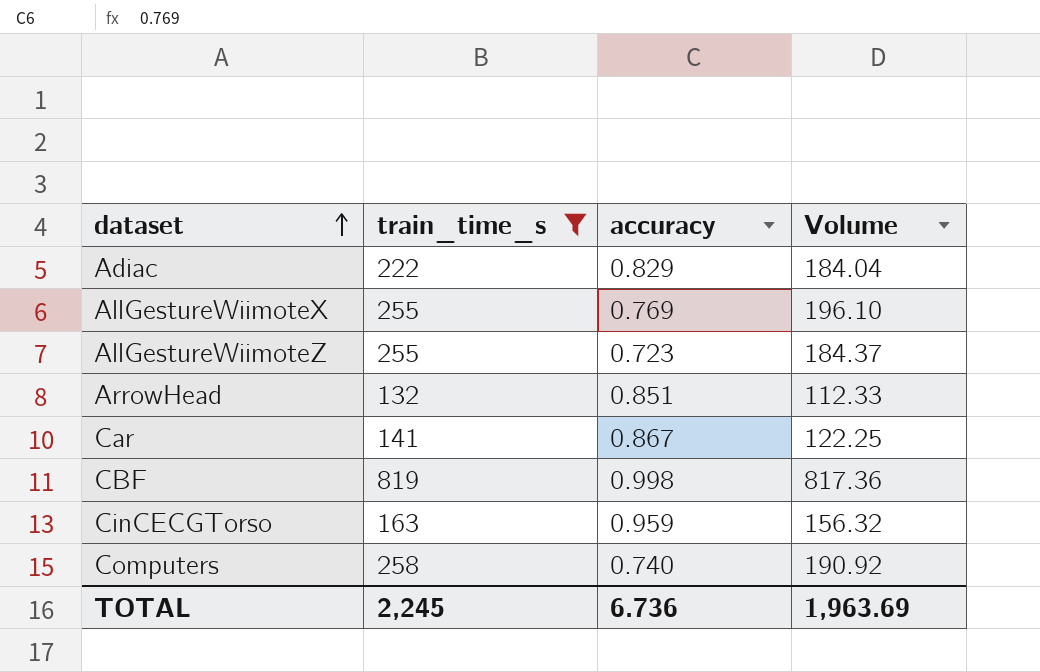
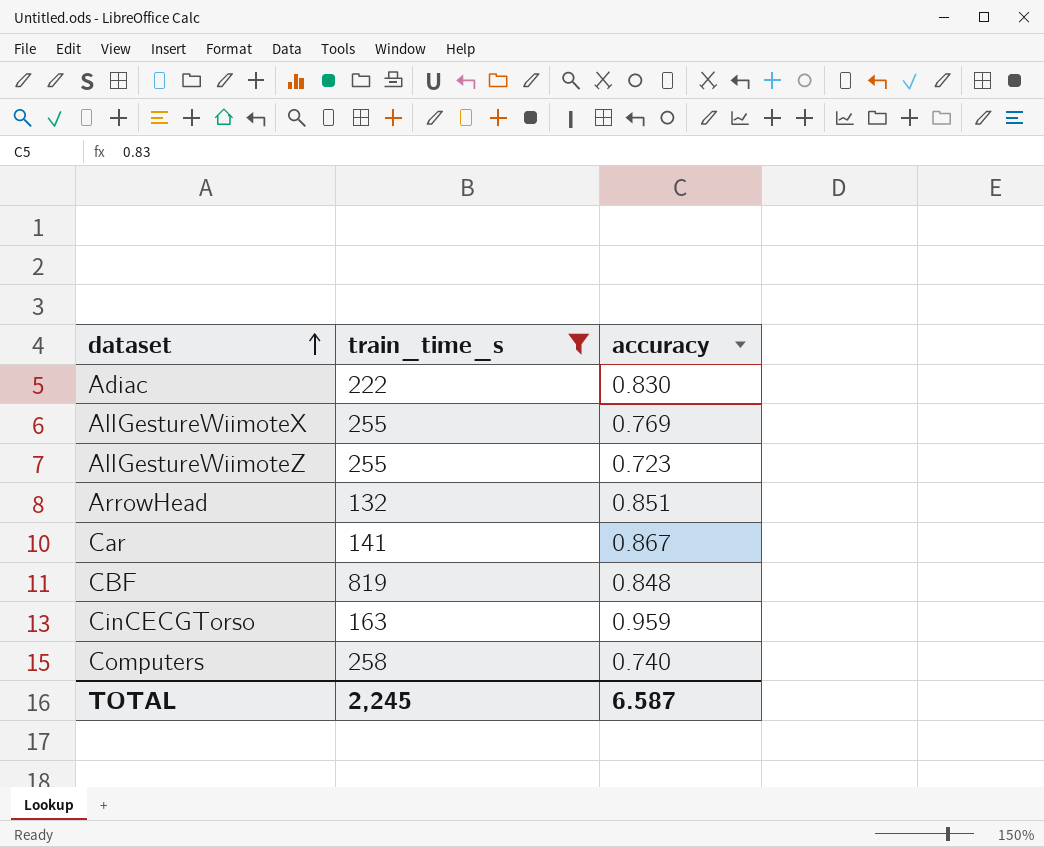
column Volume | formula: [train_time_s] * [accuracy] -> none
Adiac | accuracy: 0.829 -> 0.830
CBF | accuracy: 0.998 -> 0.848
TOTAL | accuracy: 6.736 -> 6.587

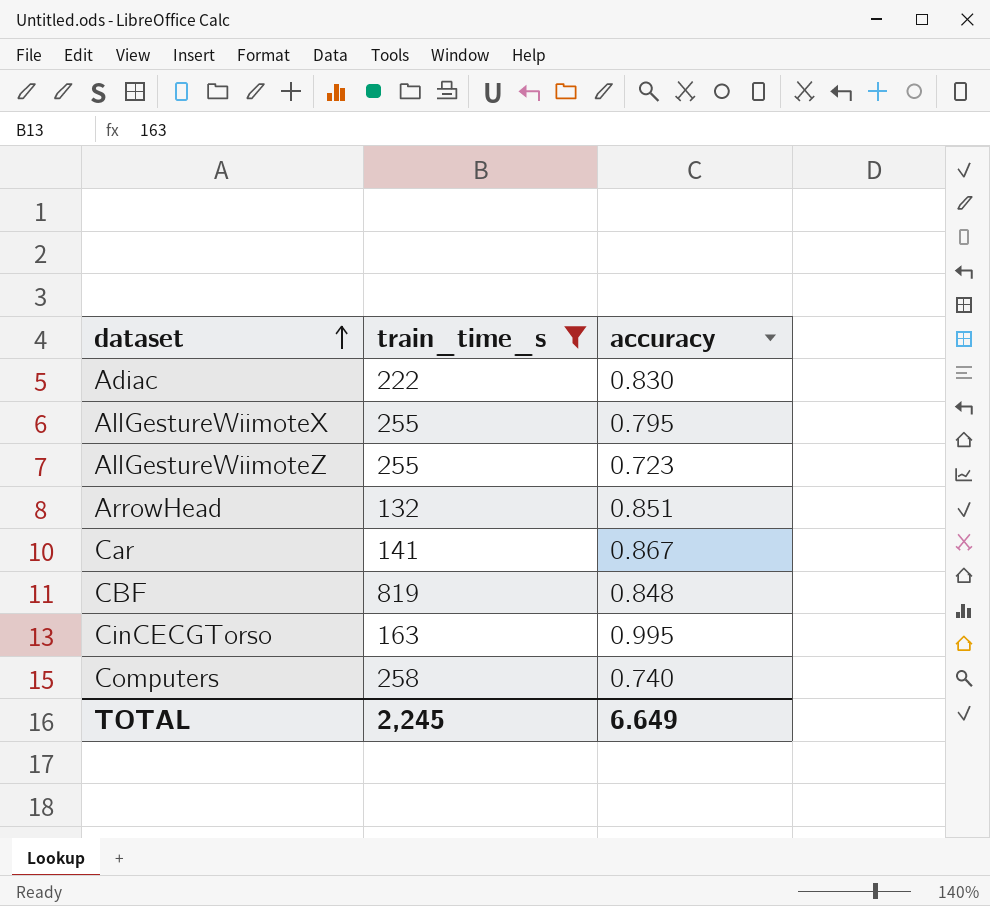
AllGestureWiimoteX | accuracy: 0.769 -> 0.795
CinCECGTorso | accuracy: 0.959 -> 0.995
TOTAL | accuracy: 6.587 -> 6.649

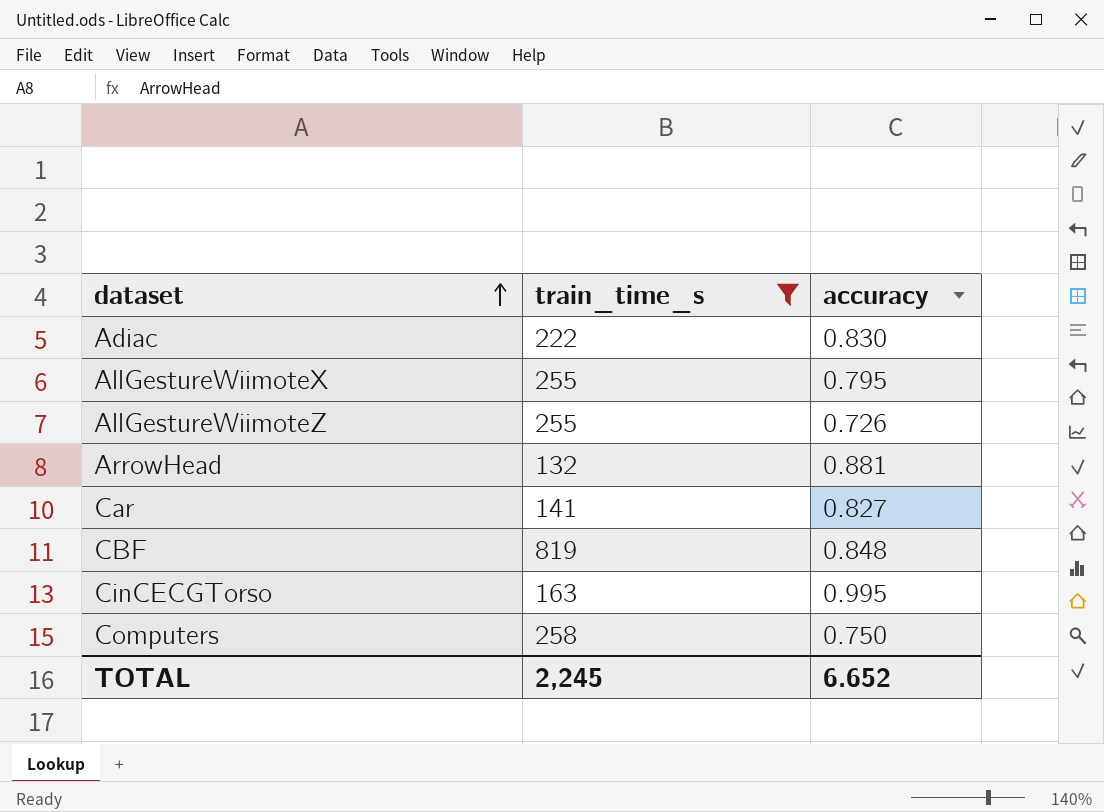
AllGestureWiimoteZ | accuracy: 0.723 -> 0.726
ArrowHead | accuracy: 0.851 -> 0.881
Car | accuracy: 0.867 -> 0.827
Computers | accuracy: 0.740 -> 0.750
TOTAL | accuracy: 6.649 -> 6.652

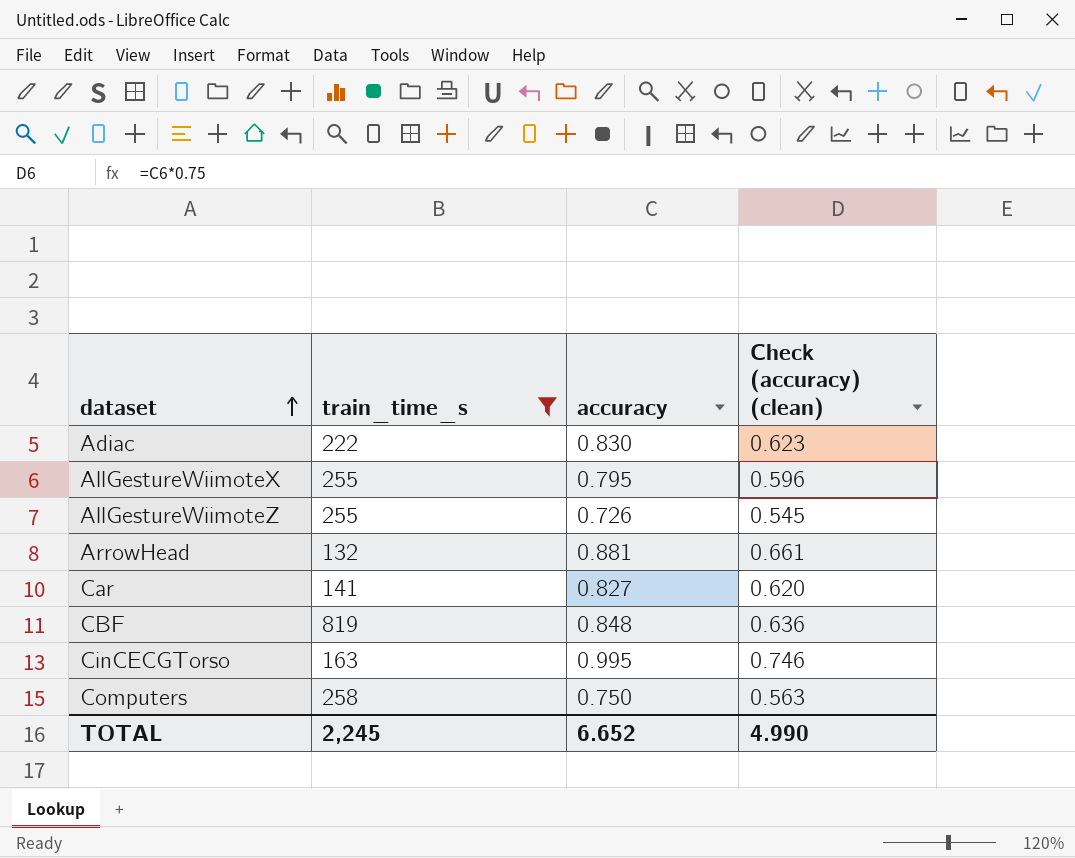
column Check (accuracy) (clean) | formula: none -> [accuracy] * 0.75

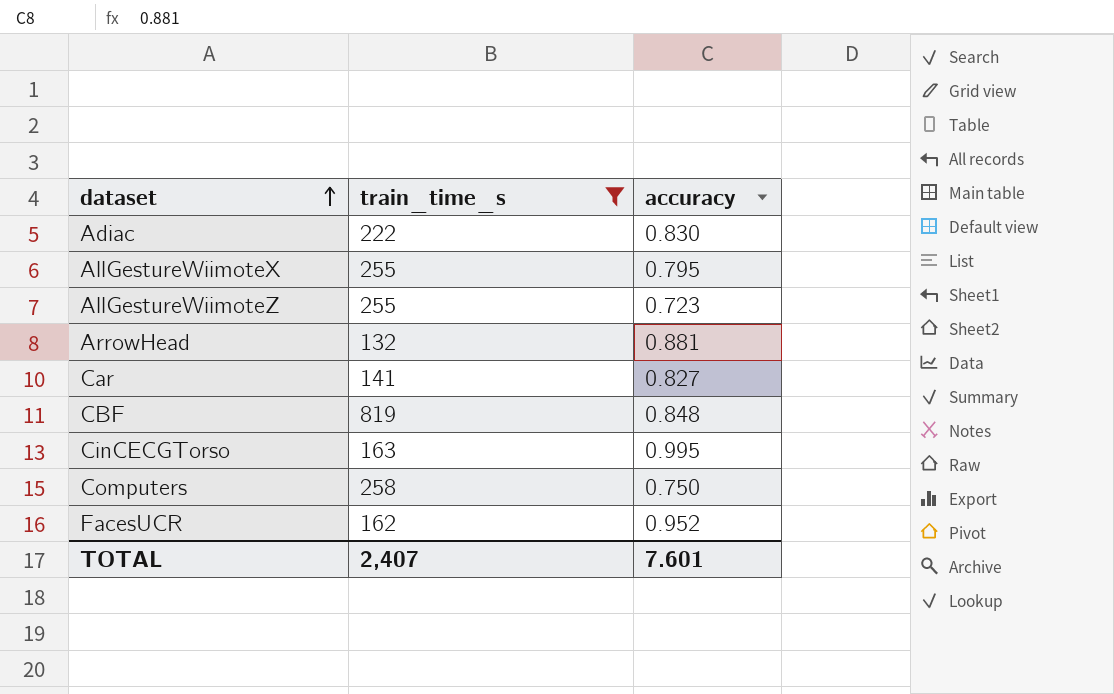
column Check (accuracy) (clean) | formula: [accuracy] * 0.75 -> none
AllGestureWiimoteZ | accuracy: 0.726 -> 0.723
row FacesUCR: none -> 162 | 0.952
TOTAL | train_time_s: 2,245 -> 2,407
TOTAL | accuracy: 6.652 -> 7.601

